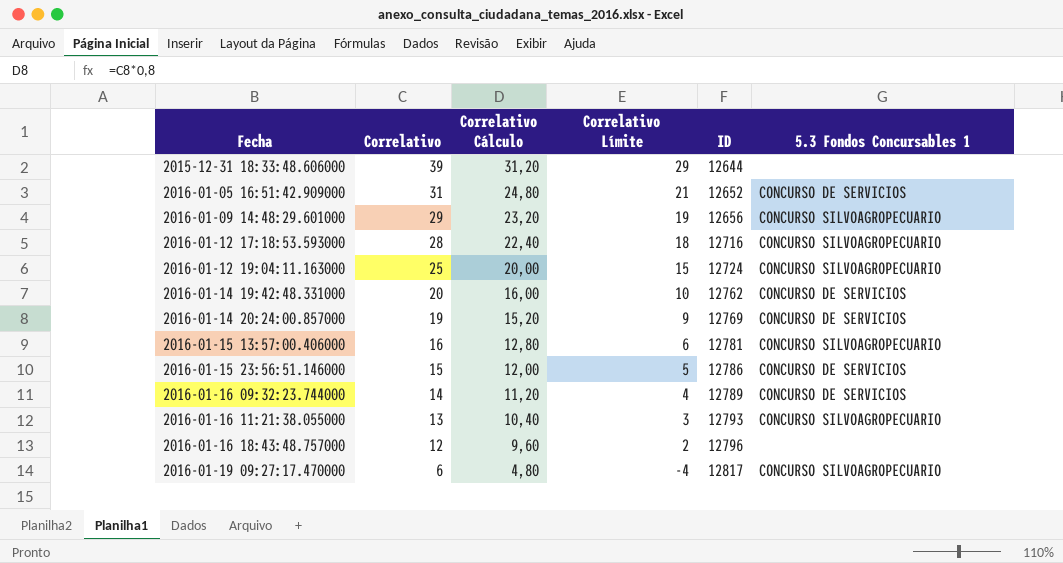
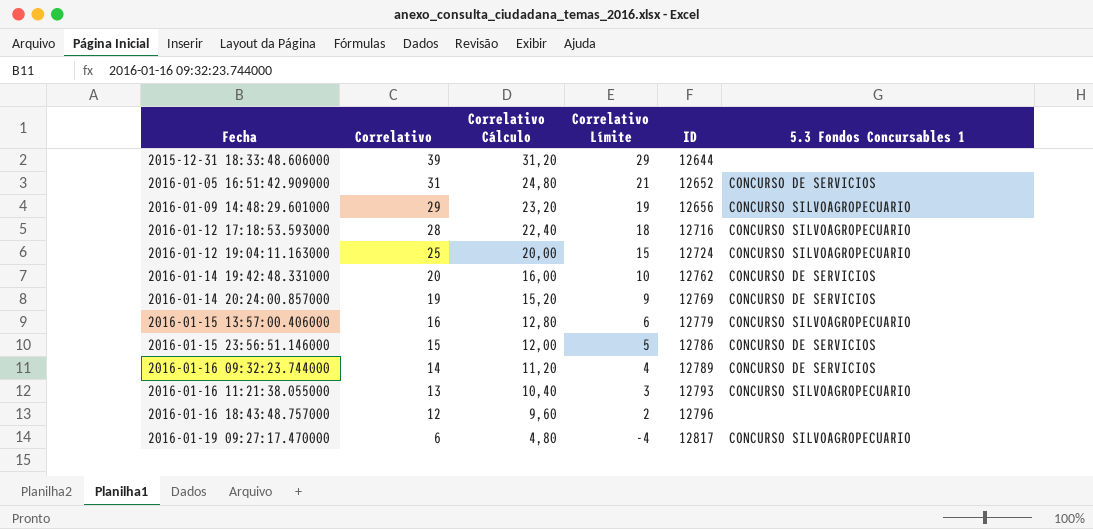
2016-01-15 13:57:00.406000 | ID: 12781 -> 12779

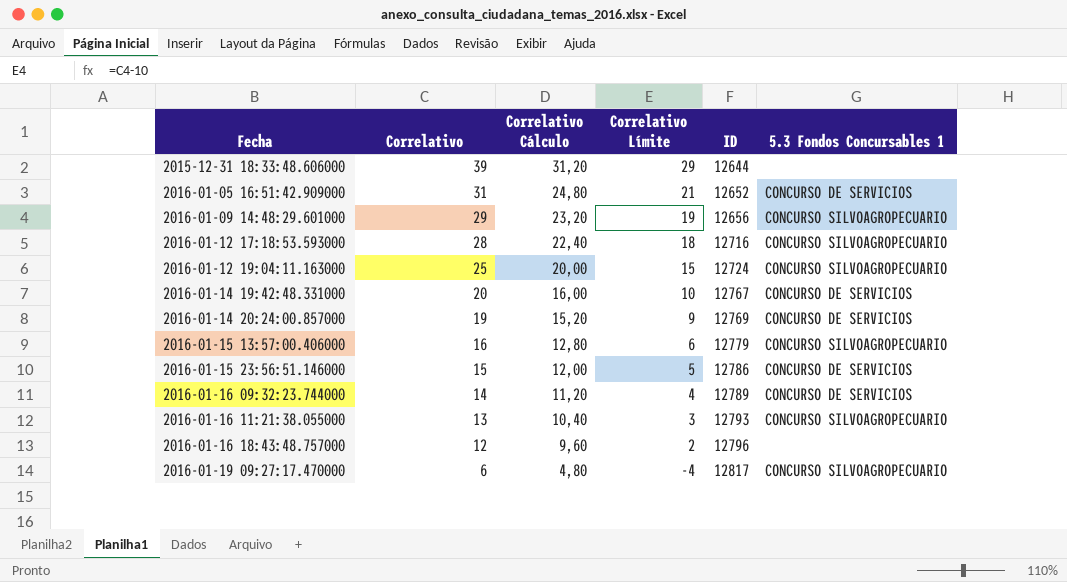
2016-01-14 19:42:48.331000 | ID: 12762 -> 12767

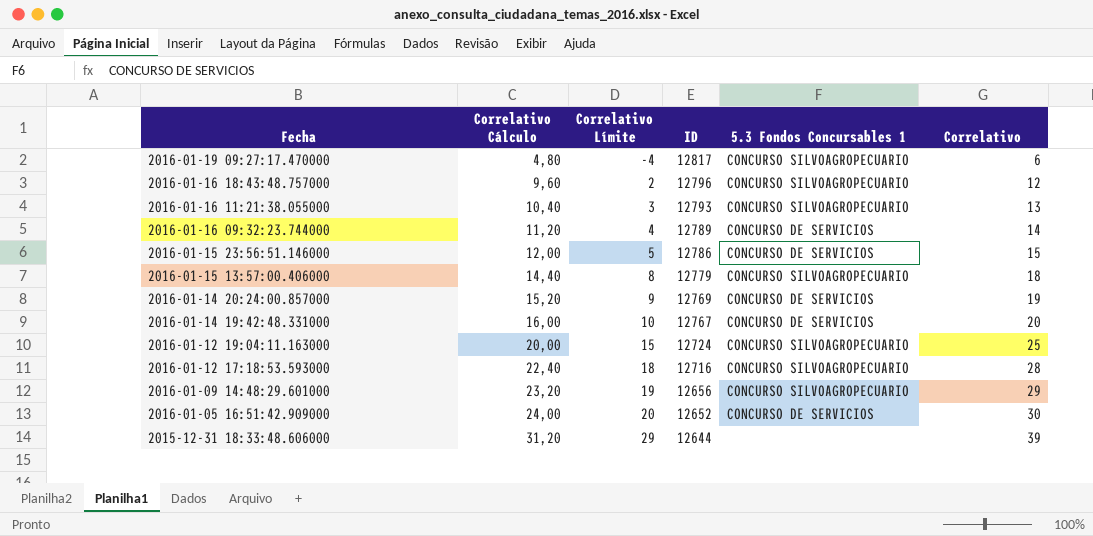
row order: Fecha ascending -> Fecha descending
column Correlativo | position: 2 -> 6
2016-01-16 18:43:48.757000 | 5.3 Fondos Concursables 1: none -> CONCURSO SILVOAGROPECUARIO
2016-01-15 13:57:00.406000 | Correlativo Cálculo: 12,80 -> 14,40
2016-01-15 13:57:00.406000 | Correlativo Límite: 6 -> 8
2016-01-15 13:57:00.406000 | Correlativo: 16 -> 18
2016-01-05 16:51:42.909000 | Correlativo Cálculo: 24,80 -> 24,00
2016-01-05 16:51:42.909000 | Correlativo Límite: 21 -> 20
2016-01-05 16:51:42.909000 | Correlativo: 31 -> 30

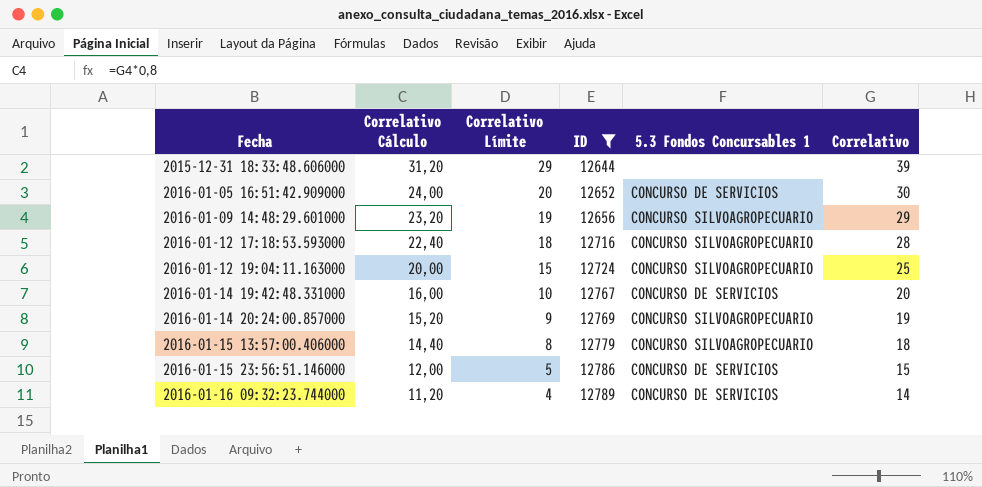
filter: none -> ID <= 12789
row order: Fecha descending -> Fecha ascending
2016-01-14 20:24:00.857000 | 5.3 Fondos Concursables 1: CONCURSO DE SERVICIOS -> CONCURSO SILVOAGROPECUARIO

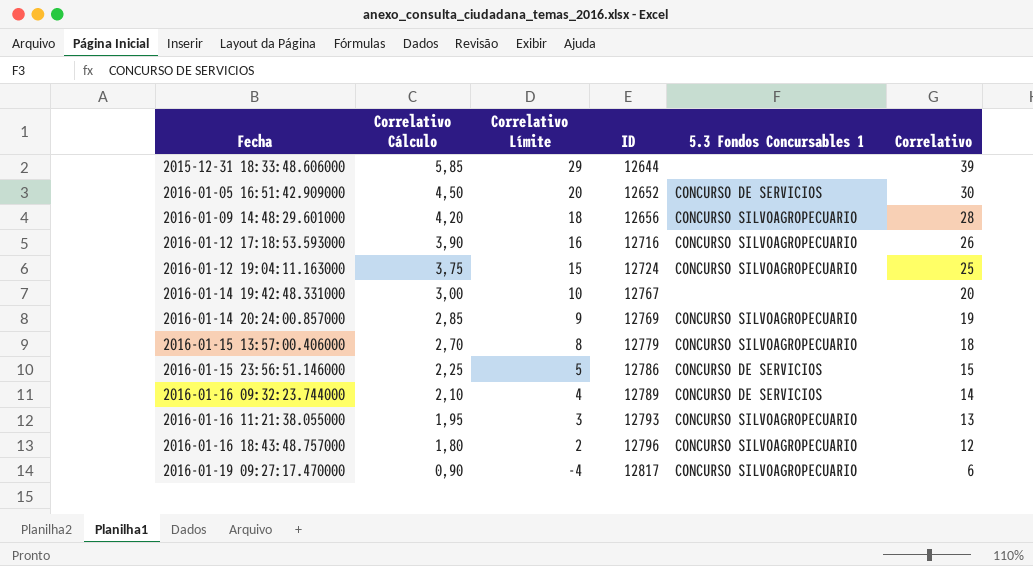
filter: ID <= 12789 -> none
column Correlativo Cálculo | formula: [Correlativo] * 0,8 -> [Correlativo] * 0,15
2016-01-09 14:48:29.601000 | Correlativo Límite: 19 -> 18
2016-01-09 14:48:29.601000 | Correlativo: 29 -> 28
2016-01-12 17:18:53.593000 | Correlativo Límite: 18 -> 16
2016-01-12 17:18:53.593000 | Correlativo: 28 -> 26
2016-01-14 19:42:48.331000 | 5.3 Fondos Concursables 1: CONCURSO DE SERVICIOS -> none

